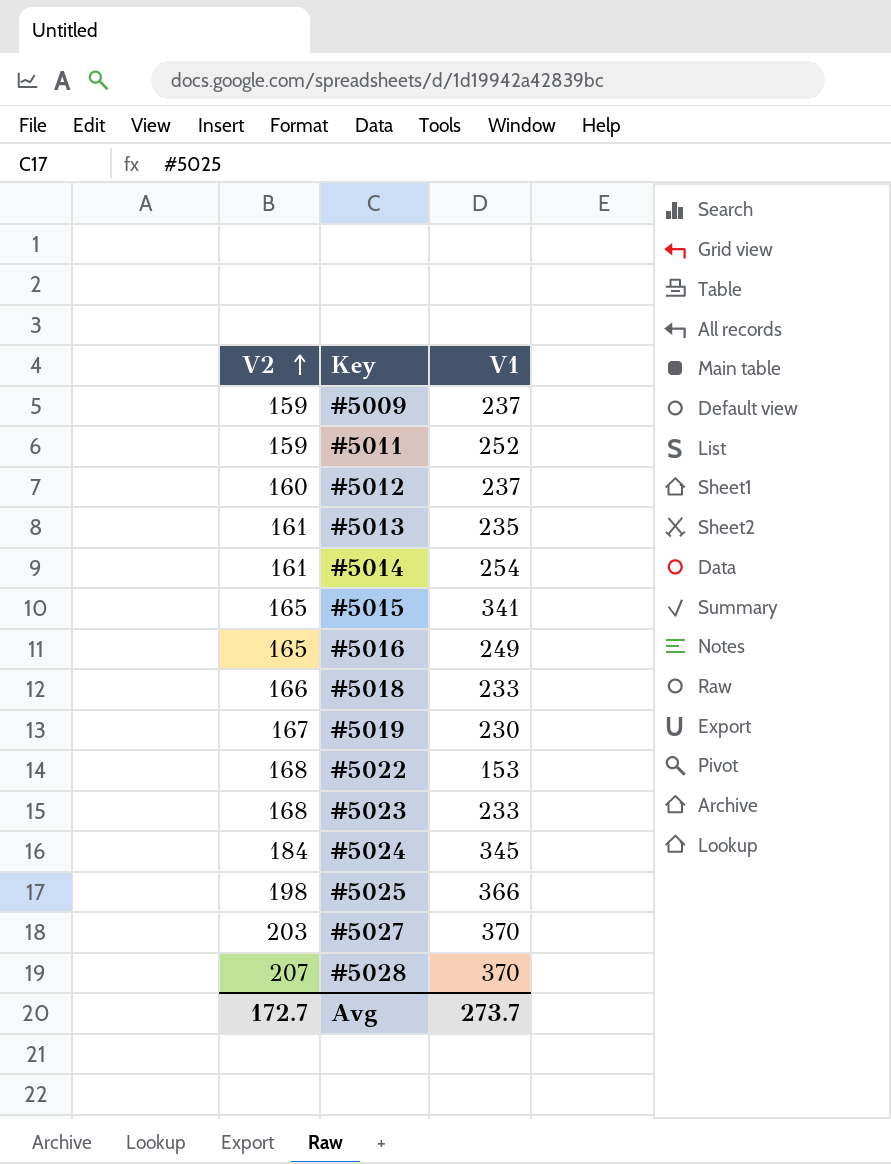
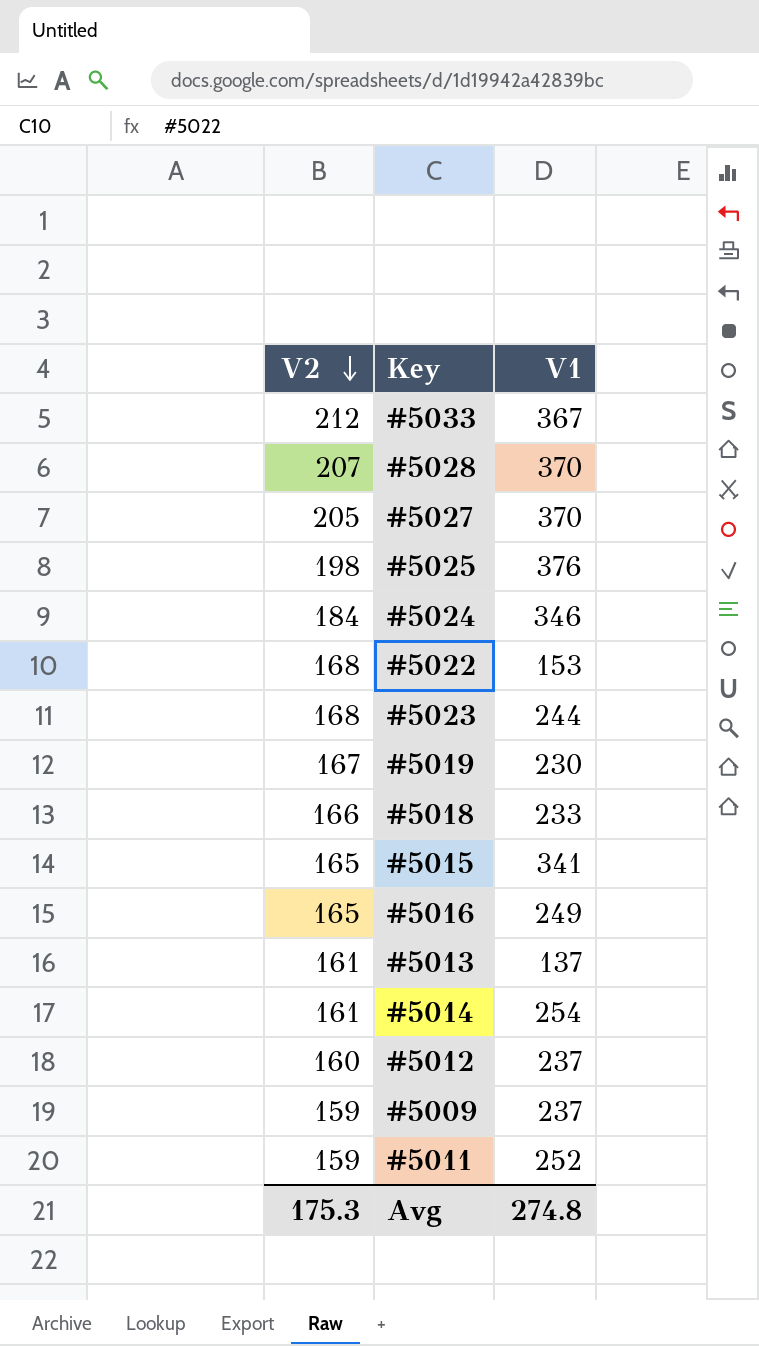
row order: V2 ascending -> V2 descending
row #5033: none -> 212 | 367
#5027 | V2: 203 -> 205
#5025 | V1: 366 -> 376
#5024 | V1: 345 -> 346
#5023 | V1: 233 -> 244
#5013 | V1: 235 -> 137
Avg | V2: 172.7 -> 175.3
Avg | V1: 273.7 -> 274.8

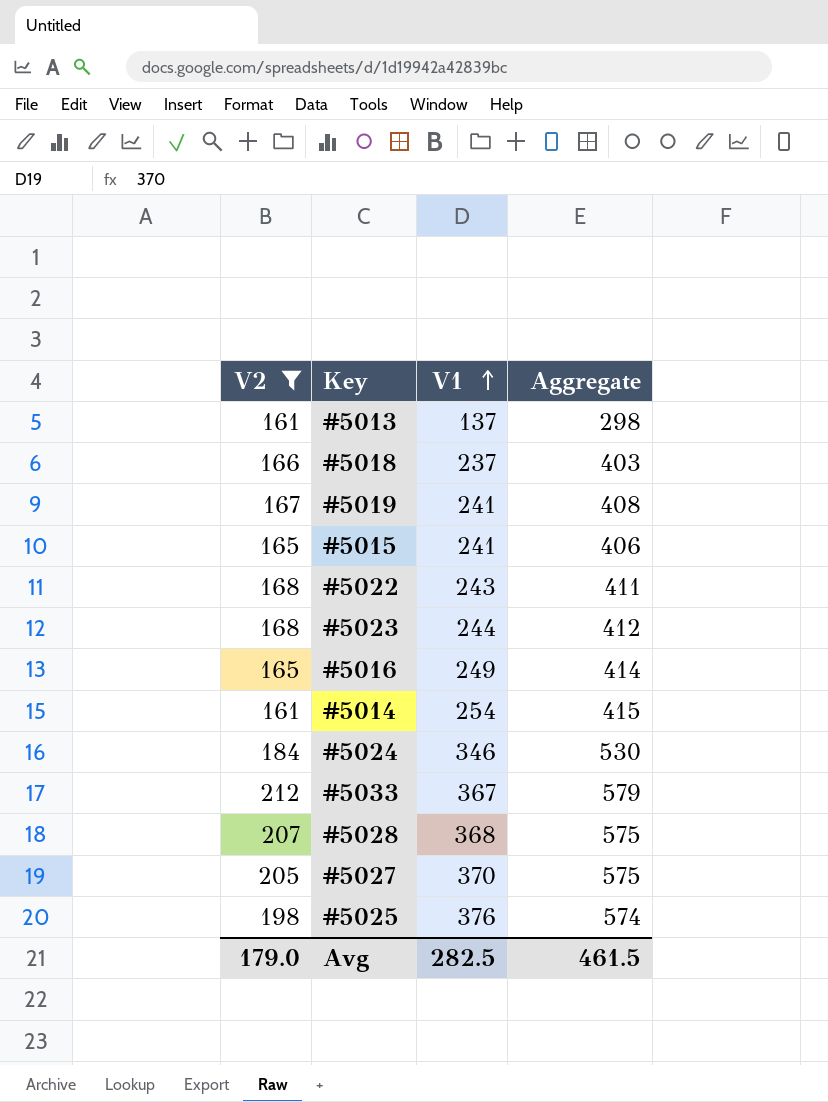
filter: none -> V2 >= 161
row order: V2 descending -> V1 ascending
column Aggregate | formula: none -> [V2] + [V1]
#5018 | V1: 233 -> 237
#5019 | V1: 230 -> 241
#5015 | V1: 341 -> 241
#5022 | V1: 153 -> 243
#5028 | V1: 370 -> 368
Avg | V2: 175.3 -> 179.0
Avg | V1: 274.8 -> 282.5

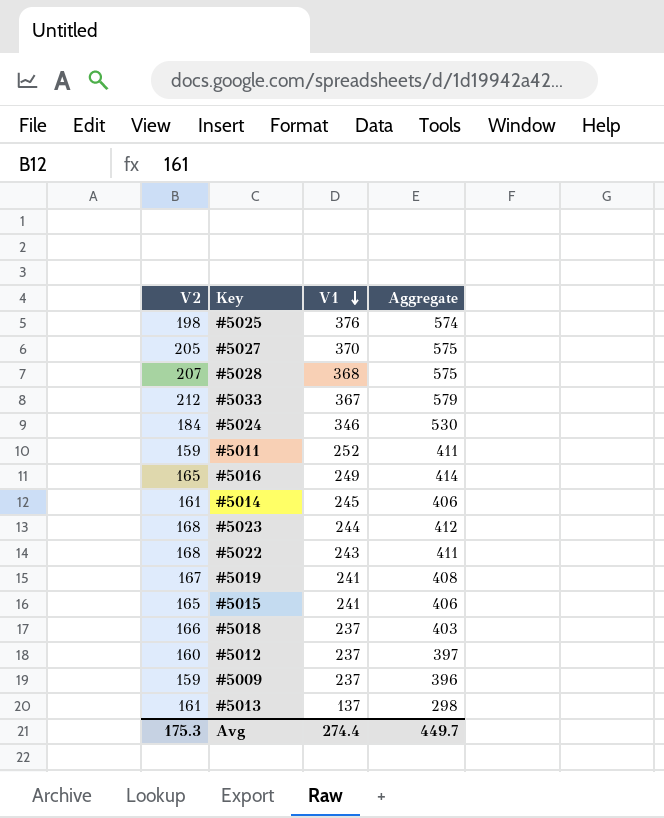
filter: V2 >= 161 -> none
row order: V1 ascending -> V1 descending
#5014 | V1: 254 -> 245
#5014 | Aggregate: 415 -> 406
Avg | V2: 179.0 -> 175.3
Avg | V1: 282.5 -> 274.4
Avg | Aggregate: 461.5 -> 449.7

